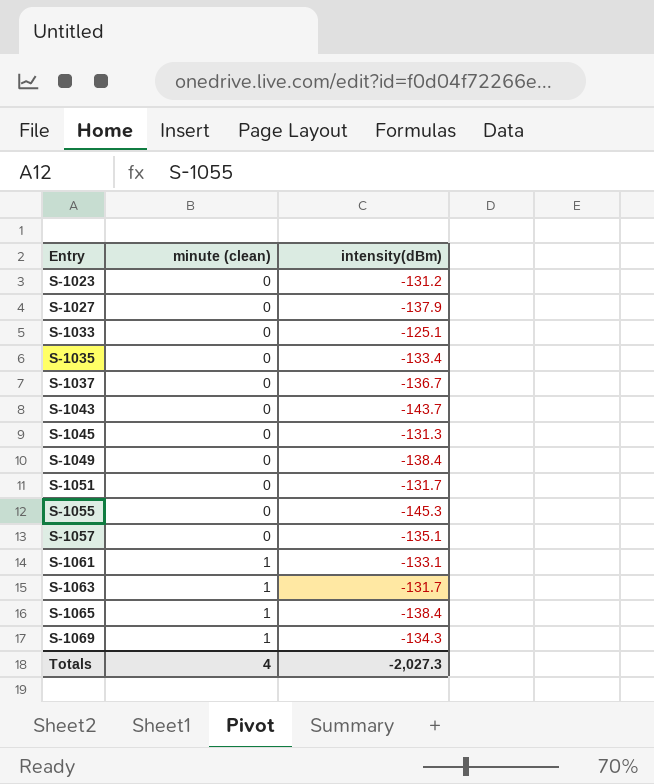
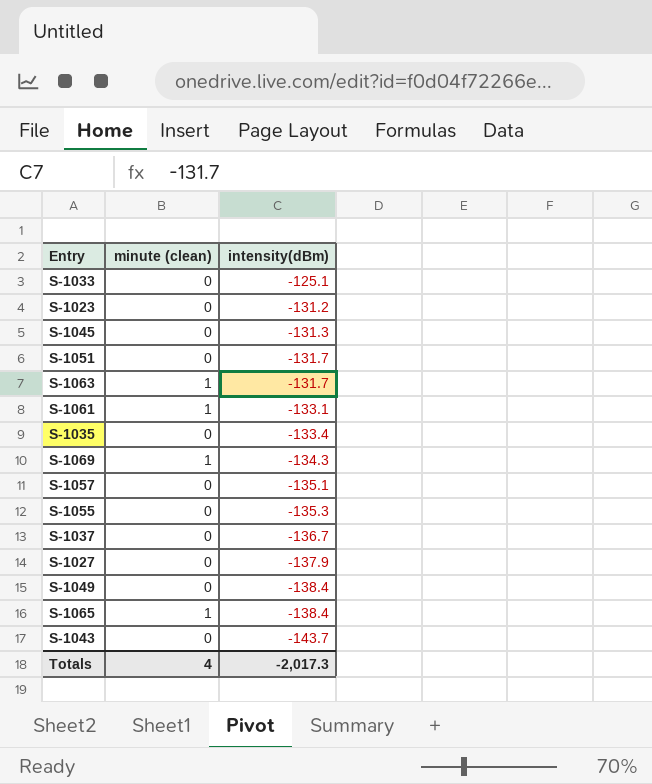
row order: Entry ascending -> intensity(dBm) descending
S-1055 | intensity(dBm): -145.3 -> -135.3
Totals | intensity(dBm): -2,027.3 -> -2,017.3

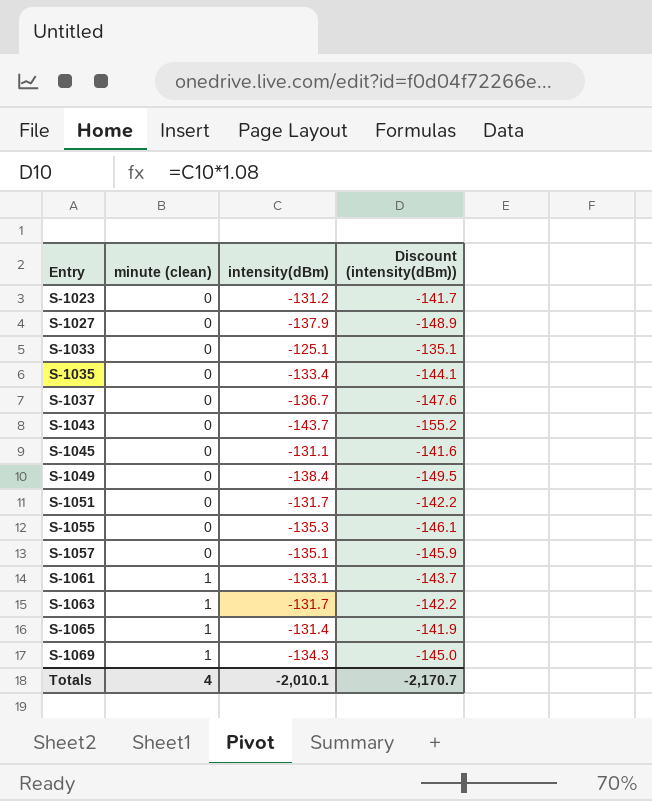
row order: intensity(dBm) descending -> Entry ascending
column Discount (intensity(dBm)) | formula: none -> [intensity(dBm)] * 1.08
S-1045 | intensity(dBm): -131.3 -> -131.1
S-1065 | intensity(dBm): -138.4 -> -131.4
Totals | intensity(dBm): -2,017.3 -> -2,010.1

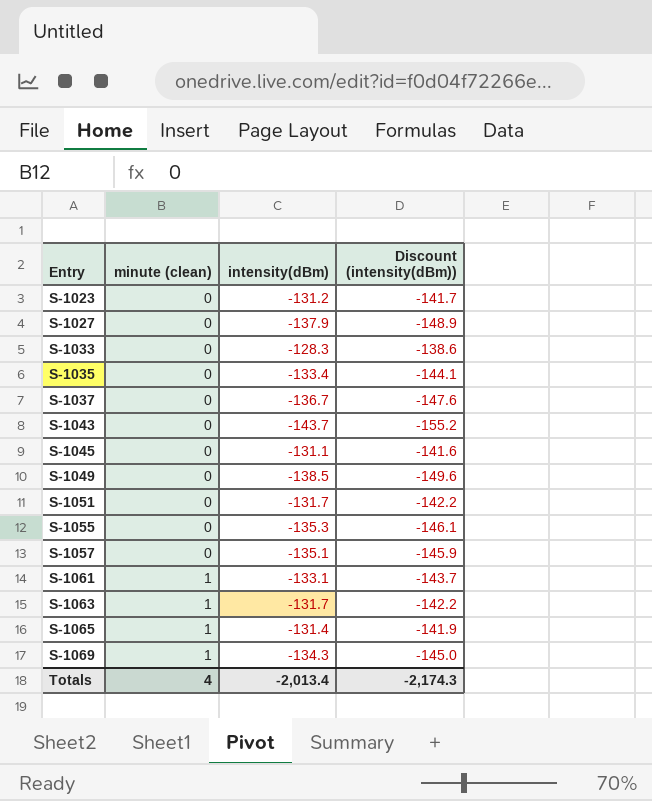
S-1033 | intensity(dBm): -125.1 -> -128.3
S-1033 | Discount (intensity(dBm)): -135.1 -> -138.6
S-1049 | intensity(dBm): -138.4 -> -138.5
S-1049 | Discount (intensity(dBm)): -149.5 -> -149.6
Totals | intensity(dBm): -2,010.1 -> -2,013.4
Totals | Discount (intensity(dBm)): -2,170.7 -> -2,174.3

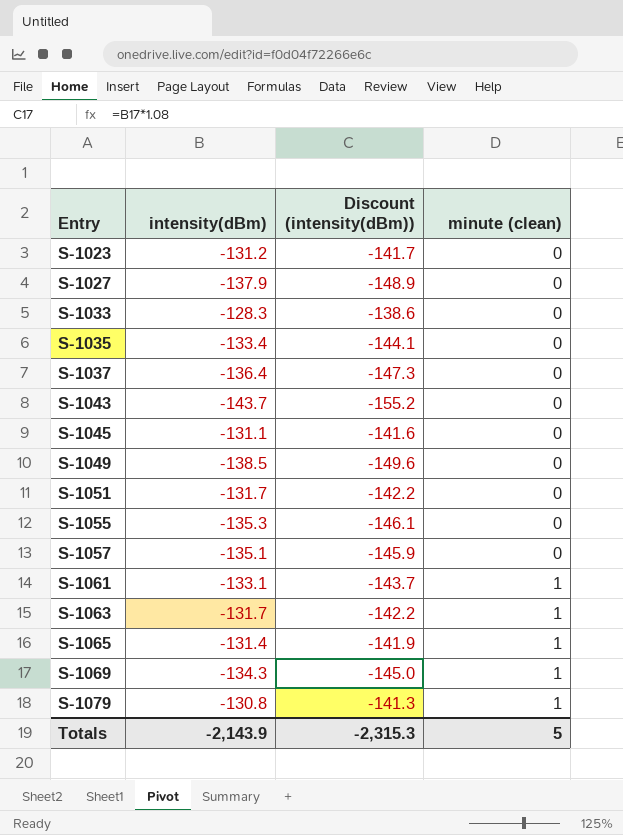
column minute (clean) | position: 2 -> 4
S-1037 | intensity(dBm): -136.7 -> -136.4
S-1037 | Discount (intensity(dBm)): -147.6 -> -147.3
row S-1079: none -> -130.8 | -141.3 | 1
Totals | intensity(dBm): -2,013.4 -> -2,143.9
Totals | Discount (intensity(dBm)): -2,174.3 -> -2,315.3
Totals | minute (clean): 4 -> 5

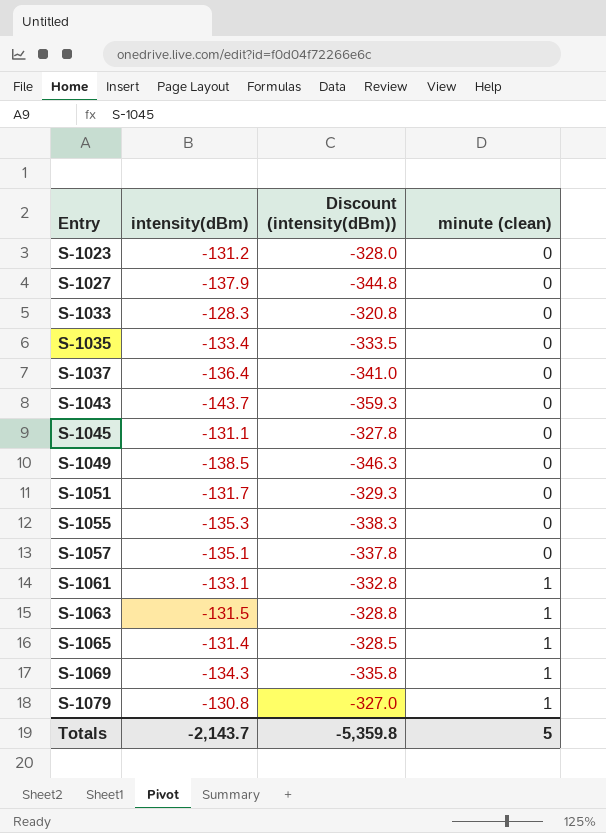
column Discount (intensity(dBm)) | formula: [intensity(dBm)] * 1.08 -> [intensity(dBm)] * 2.5
S-1063 | intensity(dBm): -131.7 -> -131.5
Totals | intensity(dBm): -2,143.9 -> -2,143.7
Totals | Discount (intensity(dBm)): -2,315.3 -> -5,359.8

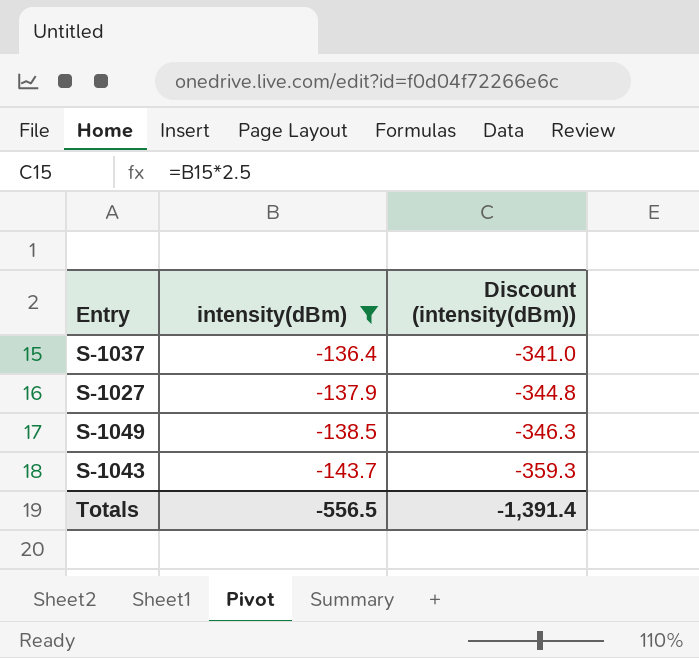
filter: none -> intensity(dBm) <= -136.4
row order: Entry ascending -> intensity(dBm) descending
column minute (clean) | position: 4 -> none
Totals | intensity(dBm): -2,143.7 -> -556.5
Totals | Discount (intensity(dBm)): -5,359.8 -> -1,391.4

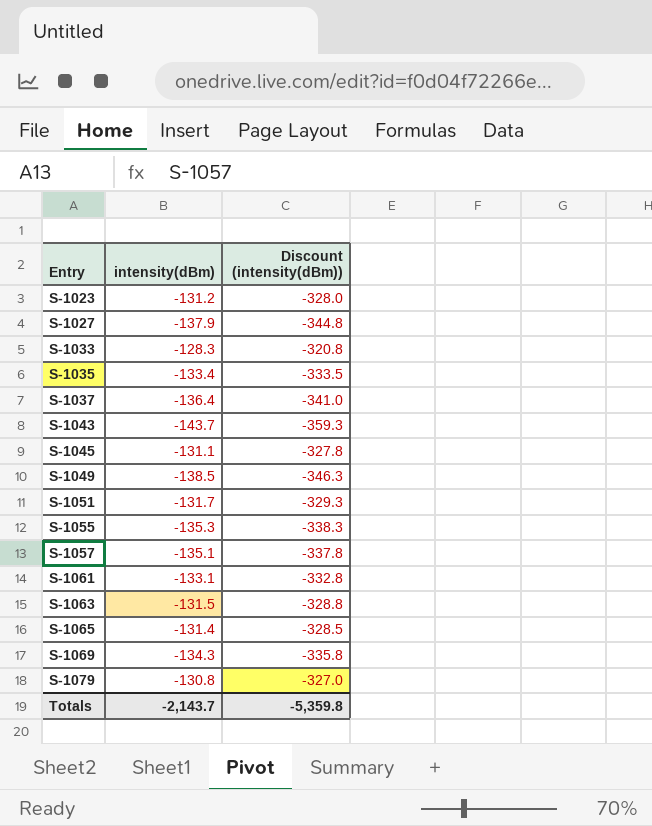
filter: intensity(dBm) <= -136.4 -> none
row order: intensity(dBm) descending -> Entry ascending
Totals | intensity(dBm): -556.5 -> -2,143.7
Totals | Discount (intensity(dBm)): -1,391.4 -> -5,359.8

